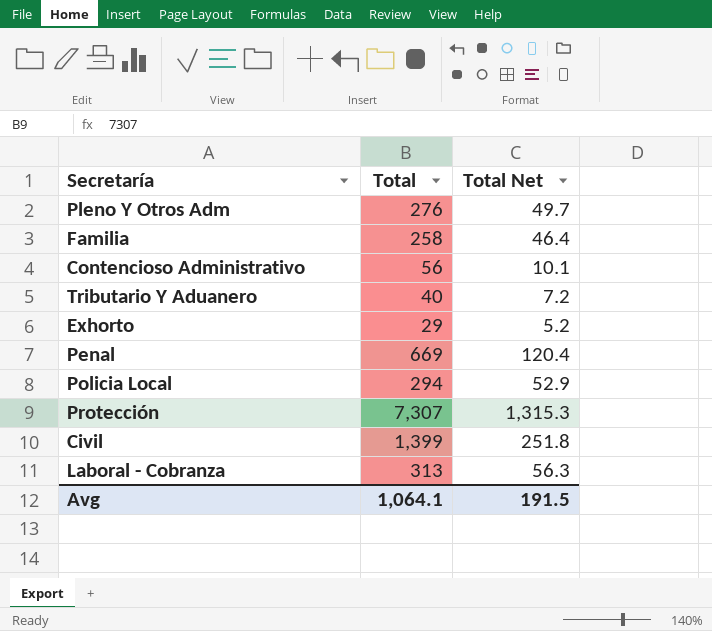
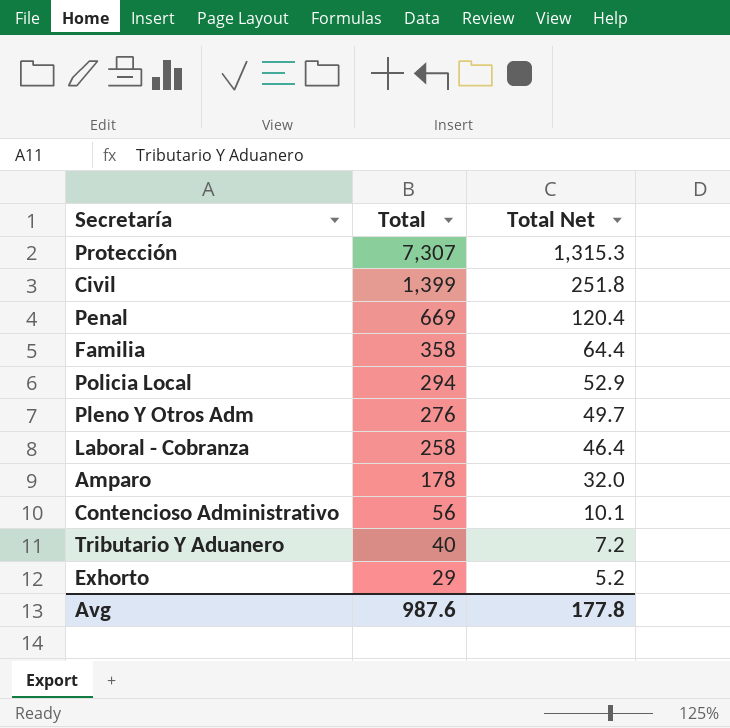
row order: none -> Total descending
Familia | Total: 258 -> 358
Familia | Total Net: 46.4 -> 64.4
Laboral - Cobranza | Total: 313 -> 258
Laboral - Cobranza | Total Net: 56.3 -> 46.4
row Amparo: none -> 178 | 32.0
Avg | Total: 1,064.1 -> 987.6
Avg | Total Net: 191.5 -> 177.8

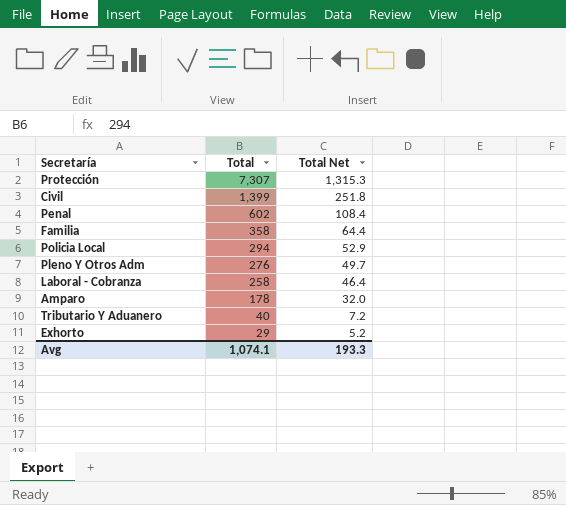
row Contencioso Administrativo: 56 | 10.1 -> none
Penal | Total: 669 -> 602
Penal | Total Net: 120.4 -> 108.4
Avg | Total: 987.6 -> 1,074.1
Avg | Total Net: 177.8 -> 193.3

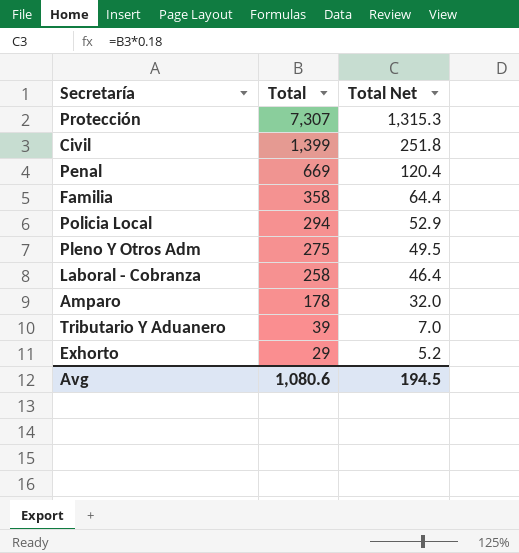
Penal | Total: 602 -> 669
Penal | Total Net: 108.4 -> 120.4
Pleno Y Otros Adm | Total: 276 -> 275
Pleno Y Otros Adm | Total Net: 49.7 -> 49.5
Tributario Y Aduanero | Total: 40 -> 39
Tributario Y Aduanero | Total Net: 7.2 -> 7.0
Avg | Total: 1,074.1 -> 1,080.6
Avg | Total Net: 193.3 -> 194.5

